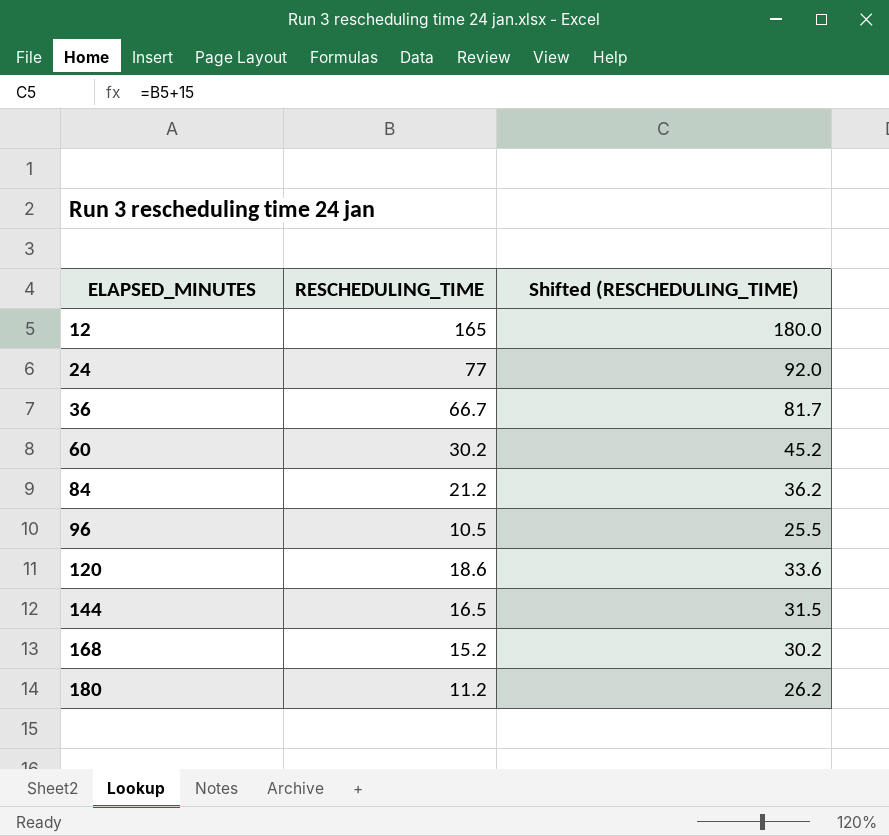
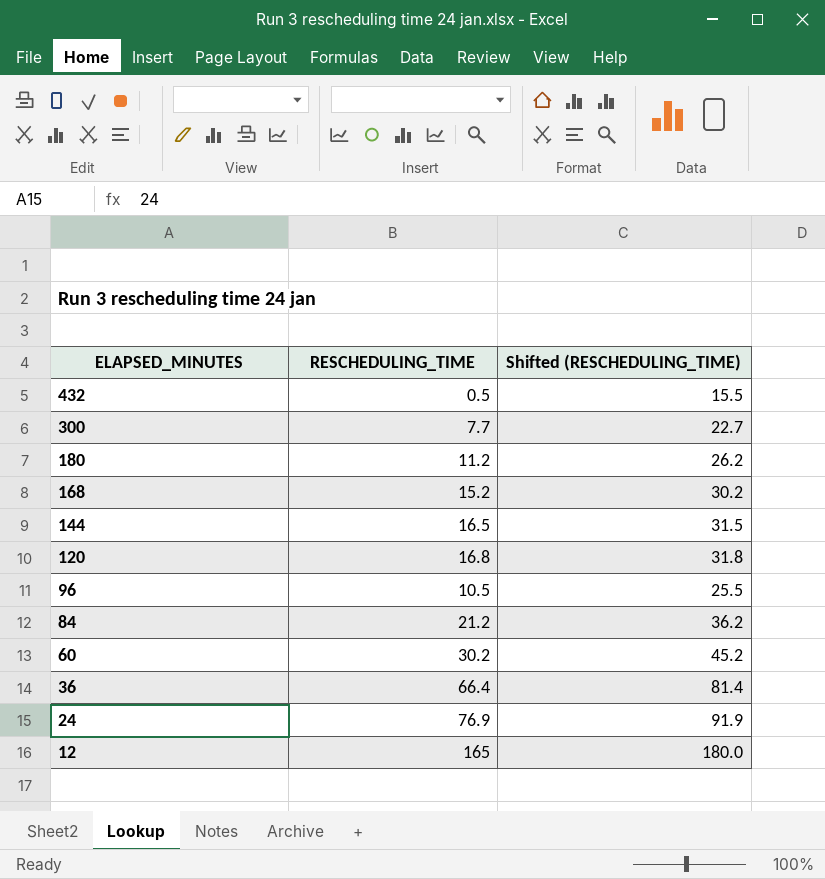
row order: ELAPSED_MINUTES ascending -> ELAPSED_MINUTES descending
row 432: none -> 0.5 | 15.5
row 300: none -> 7.7 | 22.7
120 | RESCHEDULING_TIME: 18.6 -> 16.8
120 | Shifted (RESCHEDULING_TIME): 33.6 -> 31.8
36 | RESCHEDULING_TIME: 66.7 -> 66.4
36 | Shifted (RESCHEDULING_TIME): 81.7 -> 81.4
24 | RESCHEDULING_TIME: 77 -> 76.9
24 | Shifted (RESCHEDULING_TIME): 92.0 -> 91.9

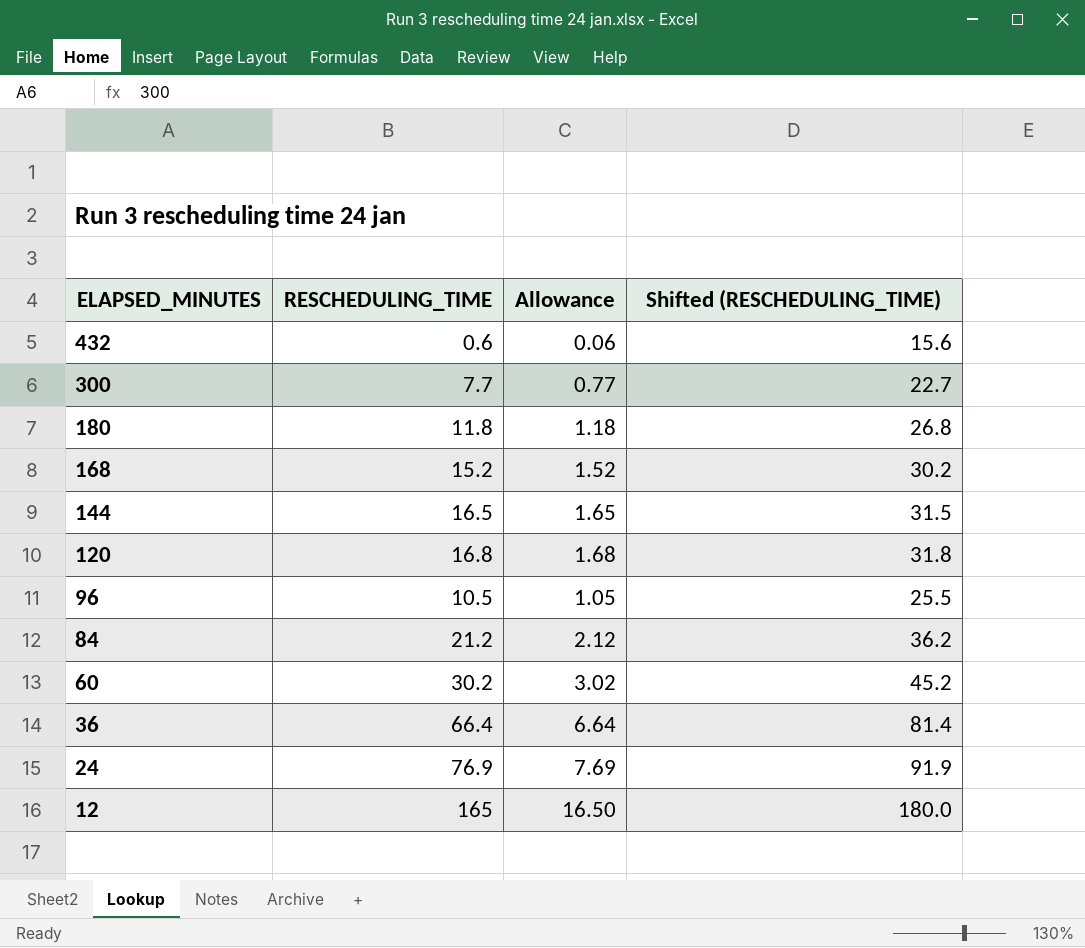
column Allowance | formula: none -> [RESCHEDULING_TIME] * 0.1
432 | RESCHEDULING_TIME: 0.5 -> 0.6
432 | Shifted (RESCHEDULING_TIME): 15.5 -> 15.6
180 | RESCHEDULING_TIME: 11.2 -> 11.8
180 | Shifted (RESCHEDULING_TIME): 26.2 -> 26.8

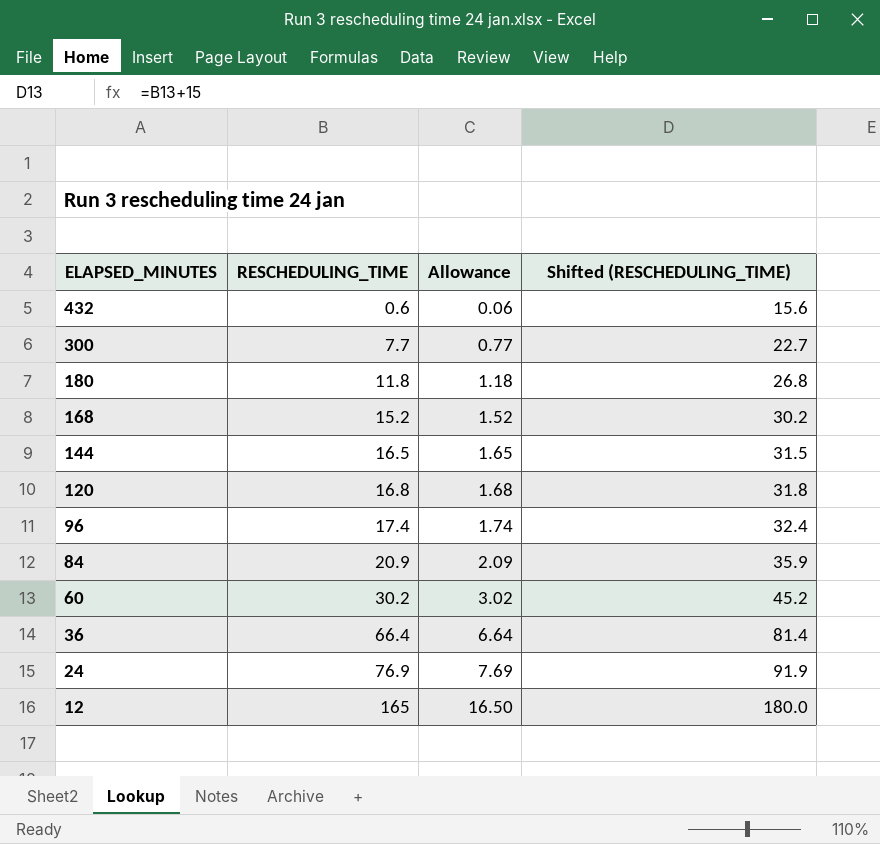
96 | RESCHEDULING_TIME: 10.5 -> 17.4
96 | Allowance: 1.05 -> 1.74
96 | Shifted (RESCHEDULING_TIME): 25.5 -> 32.4
84 | RESCHEDULING_TIME: 21.2 -> 20.9
84 | Allowance: 2.12 -> 2.09
84 | Shifted (RESCHEDULING_TIME): 36.2 -> 35.9

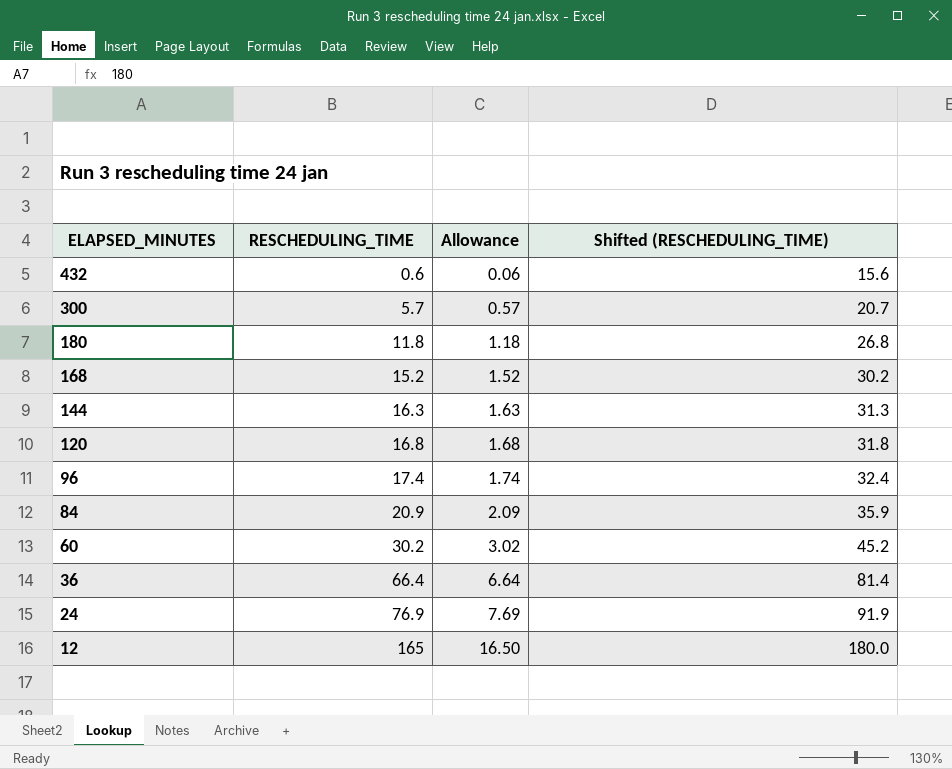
300 | RESCHEDULING_TIME: 7.7 -> 5.7
300 | Allowance: 0.77 -> 0.57
300 | Shifted (RESCHEDULING_TIME): 22.7 -> 20.7
144 | RESCHEDULING_TIME: 16.5 -> 16.3
144 | Allowance: 1.65 -> 1.63
144 | Shifted (RESCHEDULING_TIME): 31.5 -> 31.3

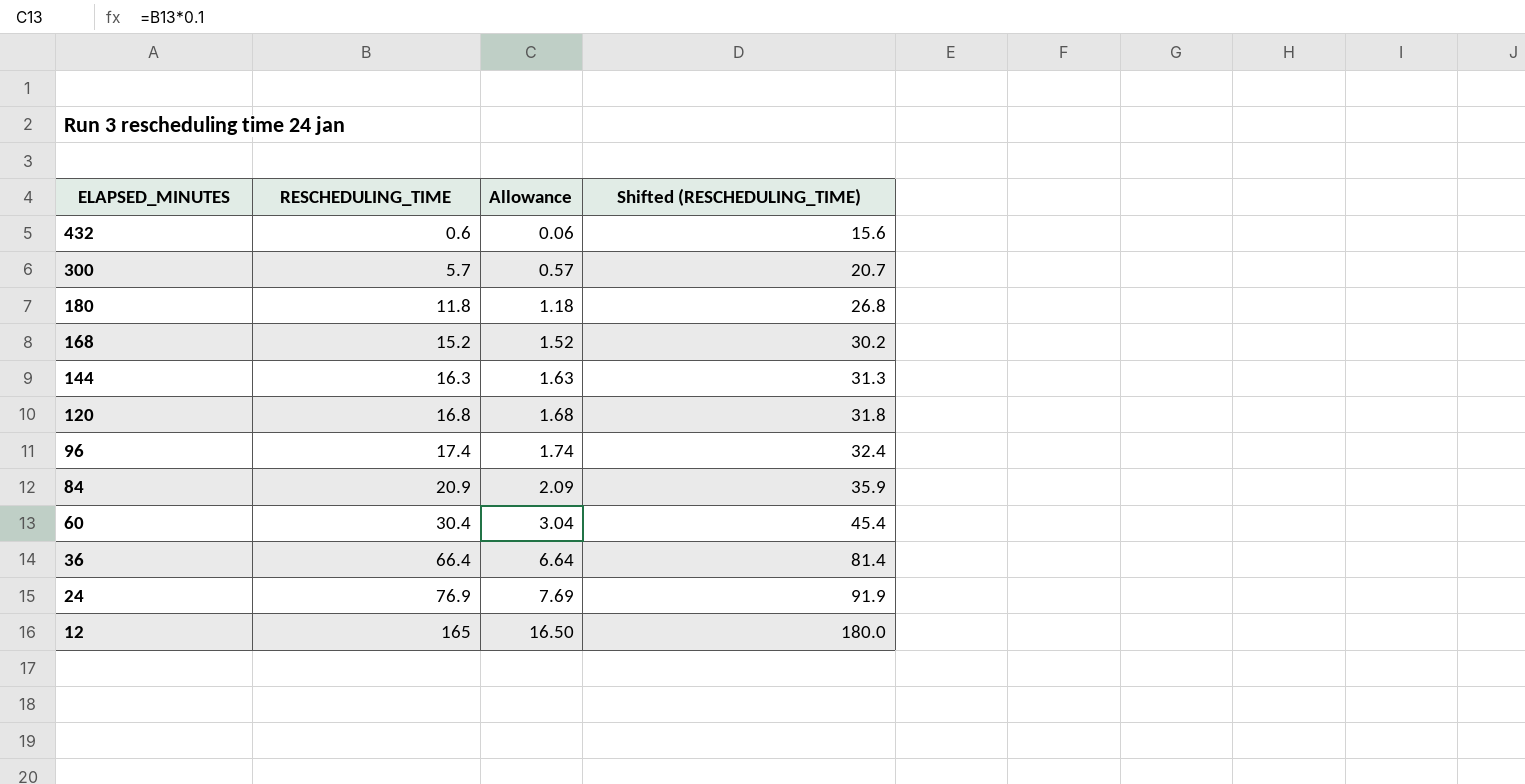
60 | RESCHEDULING_TIME: 30.2 -> 30.4
60 | Allowance: 3.02 -> 3.04
60 | Shifted (RESCHEDULING_TIME): 45.2 -> 45.4

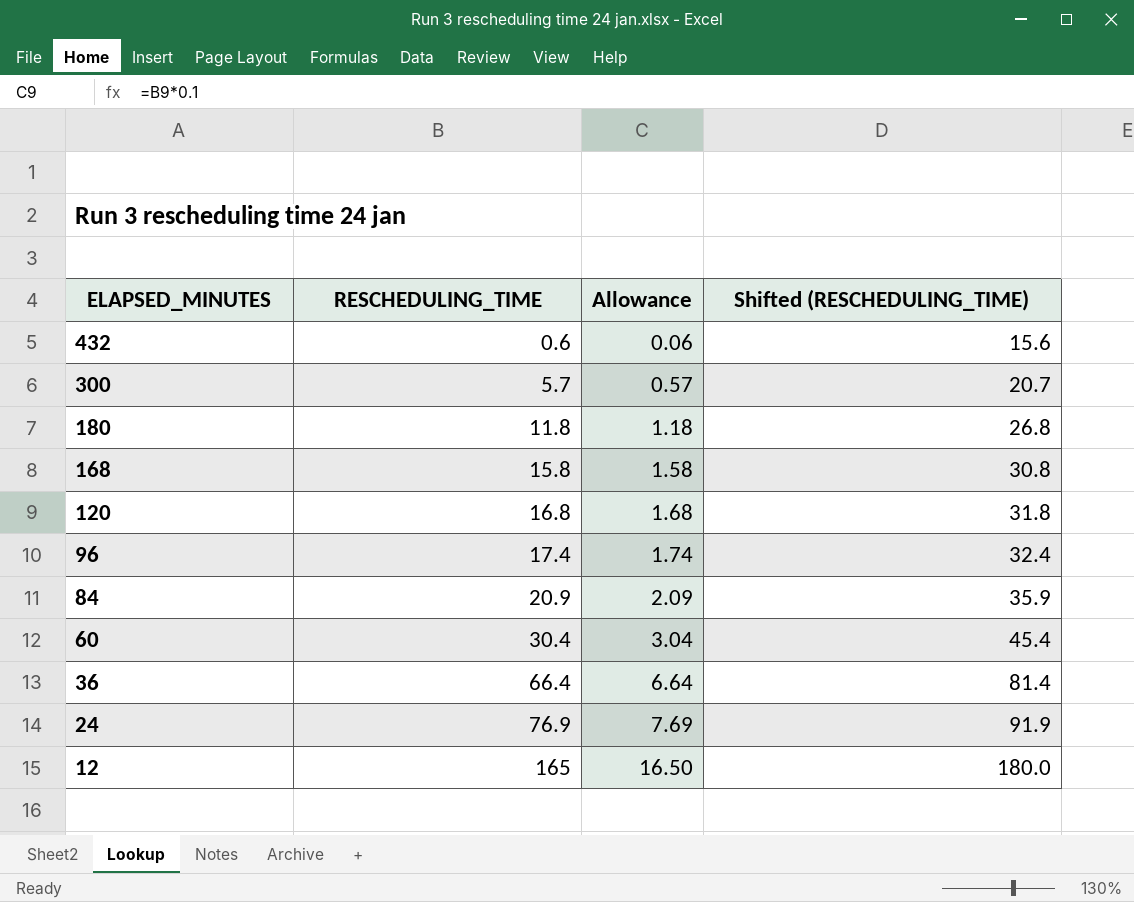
row 144: 16.3 | 1.63 | 31.3 -> none
168 | RESCHEDULING_TIME: 15.2 -> 15.8
168 | Allowance: 1.52 -> 1.58
168 | Shifted (RESCHEDULING_TIME): 30.2 -> 30.8

